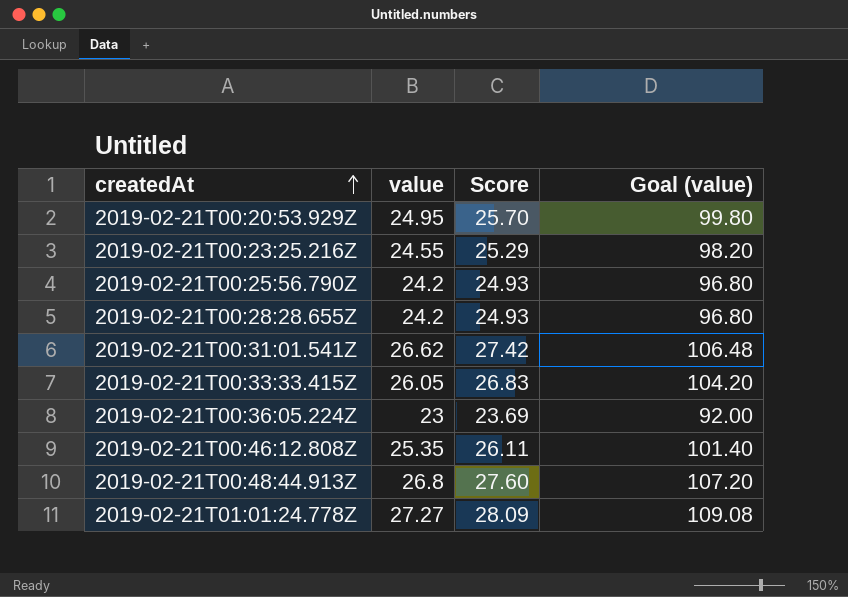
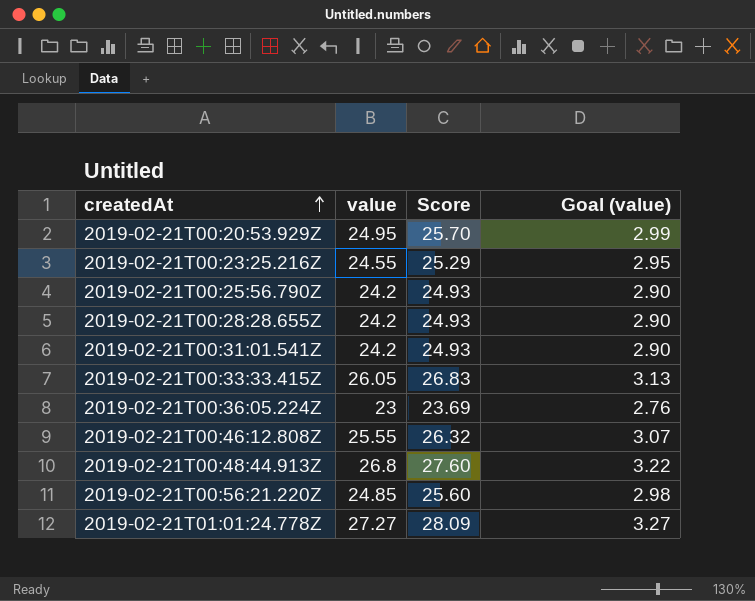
column Goal (value) | formula: [value] * 4 -> [value] * 0.12
2019-02-21T00:31:01.541Z | value: 26.62 -> 24.2
2019-02-21T00:31:01.541Z | Score: 27.42 -> 24.93
2019-02-21T00:46:12.808Z | value: 25.35 -> 25.55
2019-02-21T00:46:12.808Z | Score: 26.11 -> 26.32
row 2019-02-21T00:56:21.220Z: none -> 24.85 | 25.60 | 2.98

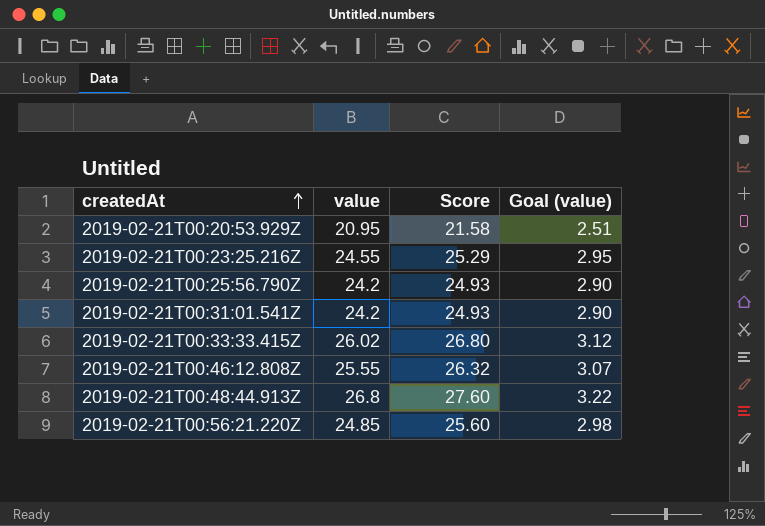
row 2019-02-21T00:28:28.655Z: 24.2 | 24.93 | 2.90 -> none
row 2019-02-21T00:36:05.224Z: 23 | 23.69 | 2.76 -> none
row 2019-02-21T01:01:24.778Z: 27.27 | 28.09 | 3.27 -> none
2019-02-21T00:20:53.929Z | value: 24.95 -> 20.95
2019-02-21T00:20:53.929Z | Score: 25.70 -> 21.58
2019-02-21T00:20:53.929Z | Goal (value): 2.99 -> 2.51
2019-02-21T00:33:33.415Z | value: 26.05 -> 26.02
2019-02-21T00:33:33.415Z | Score: 26.83 -> 26.80
2019-02-21T00:33:33.415Z | Goal (value): 3.13 -> 3.12

